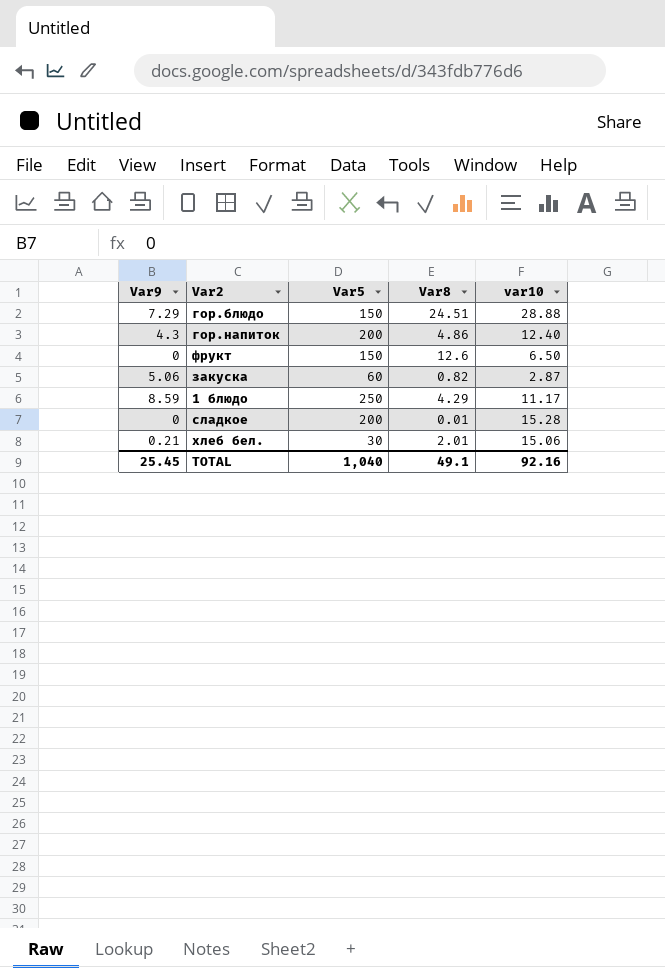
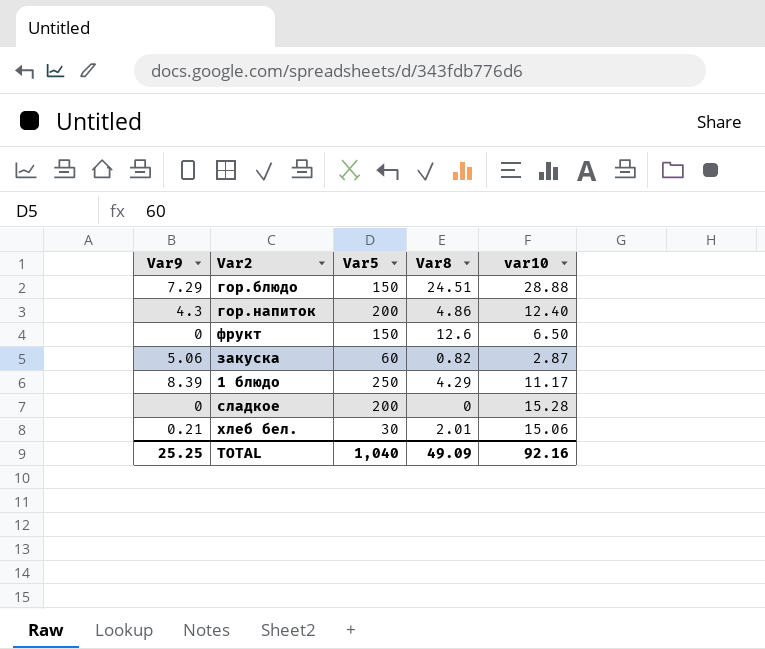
1 блюдо | Var9: 8.59 -> 8.39
сладкое | Var8: 0.01 -> 0
TOTAL | Var9: 25.45 -> 25.25
TOTAL | Var8: 49.1 -> 49.09

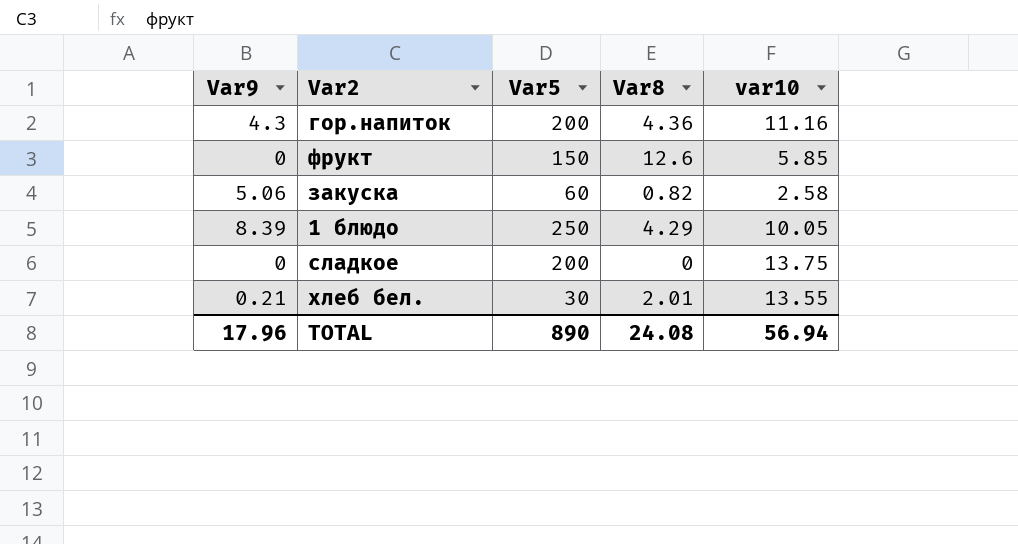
row гор.блюдо: 7.29 | 150 | 24.51 | 28.88 -> none
гор.напиток | Var8: 4.86 -> 4.36
гор.напиток | var10: 12.40 -> 11.16
фрукт | var10: 6.50 -> 5.85
закуска | var10: 2.87 -> 2.58
1 блюдо | var10: 11.17 -> 10.05
сладкое | var10: 15.28 -> 13.75
хлеб бел. | var10: 15.06 -> 13.55
TOTAL | Var9: 25.25 -> 17.96
TOTAL | Var5: 1,040 -> 890
TOTAL | Var8: 49.09 -> 24.08
TOTAL | var10: 92.16 -> 56.94

